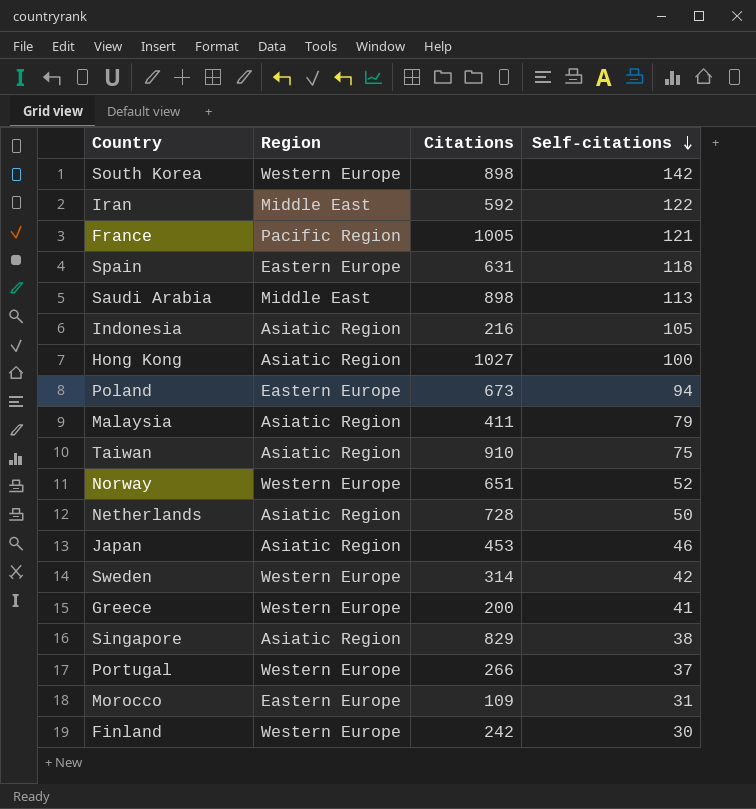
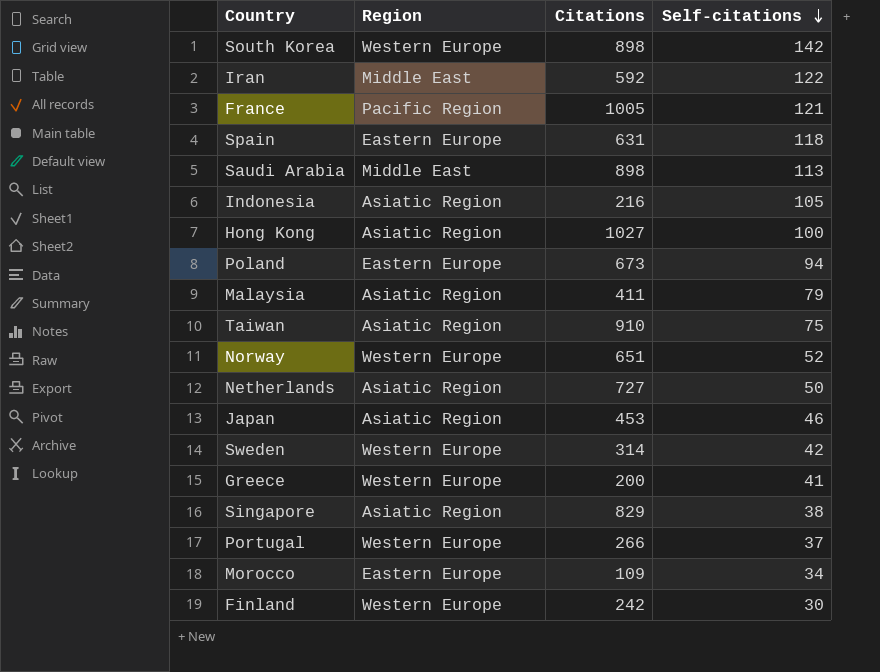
Netherlands | Citations: 728 -> 727
Morocco | Self-citations: 31 -> 34

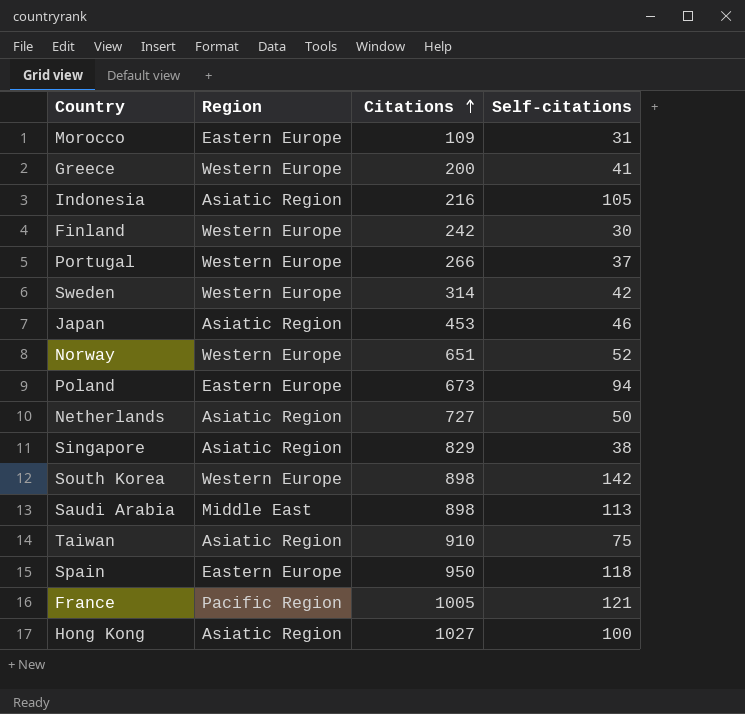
row order: Self-citations descending -> Citations ascending
row Iran: Middle East | 592 | 122 -> none
row Malaysia: Asiatic Region | 411 | 79 -> none
Morocco | Self-citations: 34 -> 31
Spain | Citations: 631 -> 950

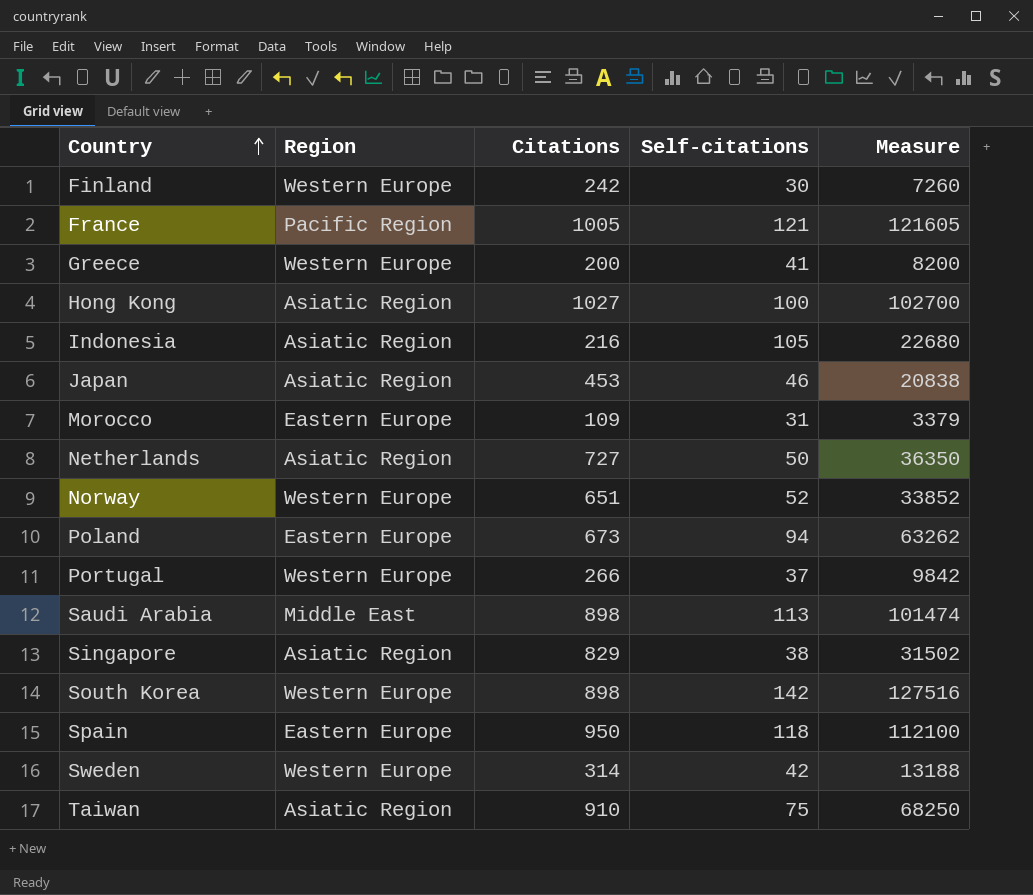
row order: Citations ascending -> Country ascending
column Measure | formula: none -> [Citations] * [Self-citations]

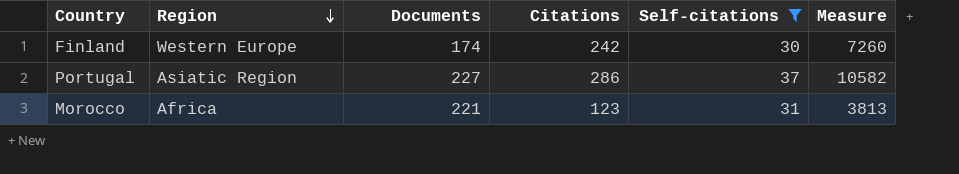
filter: none -> Self-citations <= 37
row order: Country ascending -> Region descending
column Documents | position: none -> 3
Portugal | Region: Western Europe -> Asiatic Region
Portugal | Citations: 266 -> 286
Portugal | Measure: 9842 -> 10582
Morocco | Region: Eastern Europe -> Africa
Morocco | Citations: 109 -> 123
Morocco | Measure: 3379 -> 3813

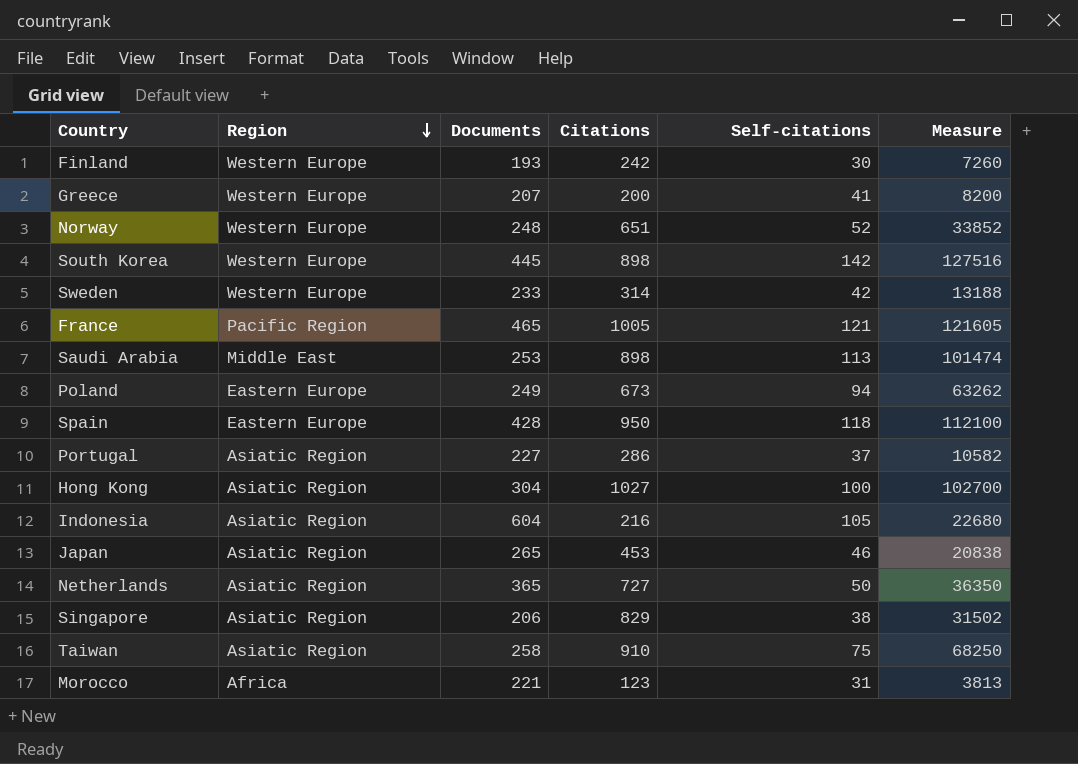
filter: Self-citations <= 37 -> none
Finland | Documents: 174 -> 193

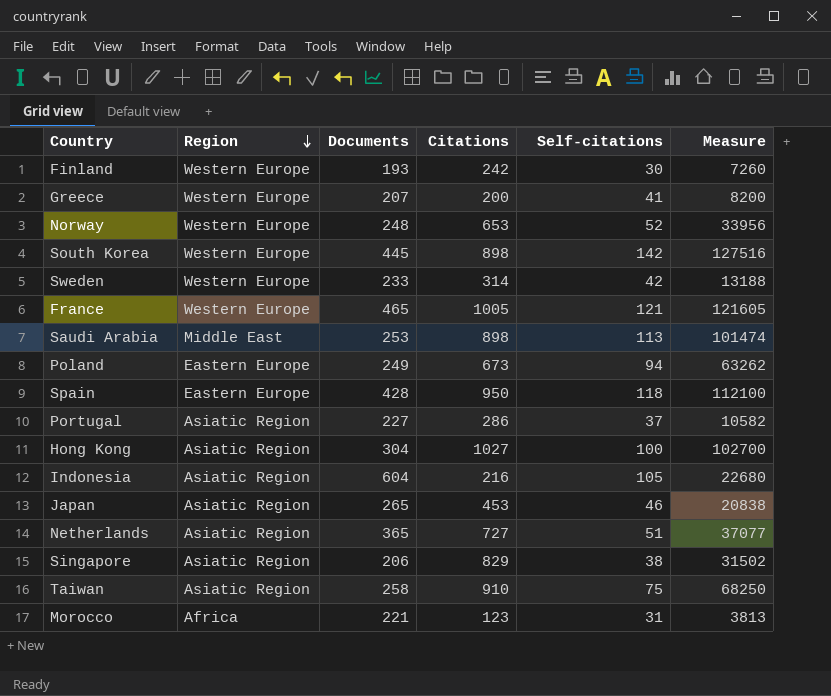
Norway | Citations: 651 -> 653
Norway | Measure: 33852 -> 33956
France | Region: Pacific Region -> Western Europe
Netherlands | Self-citations: 50 -> 51
Netherlands | Measure: 36350 -> 37077

